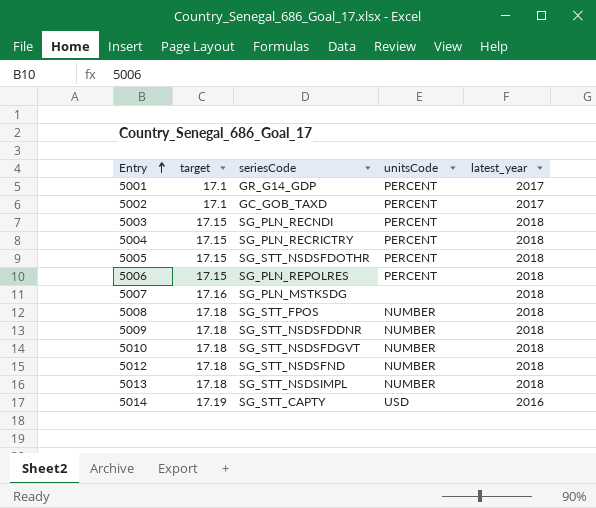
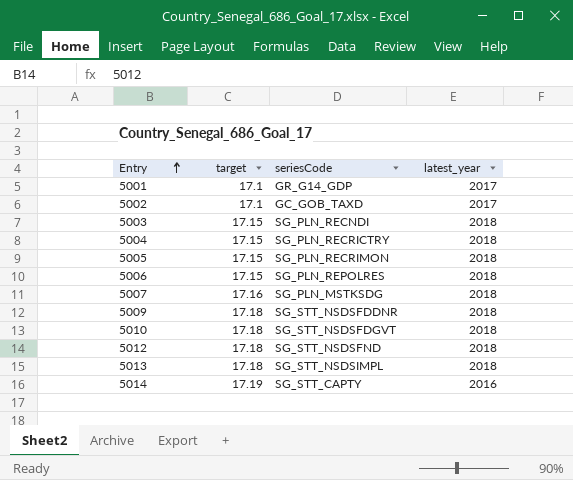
column unitsCode | position: 4 -> none
row 5008: 17.18 | SG_STT_FPOS | NUMBER | 2018 -> none
5005 | seriesCode: SG_STT_NSDSFDOTHR -> SG_PLN_RECRIMON

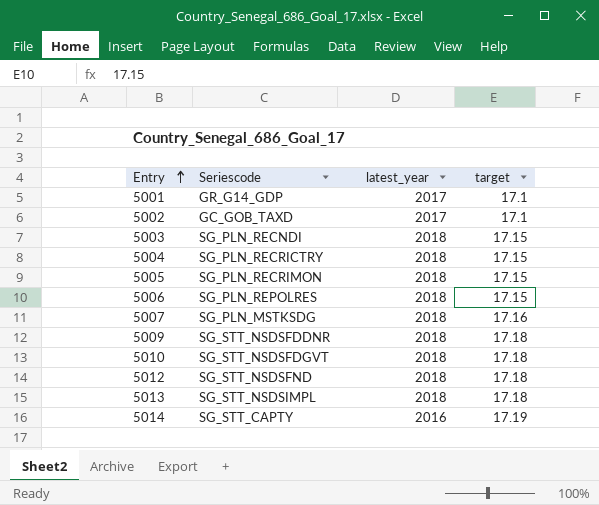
column name: seriesCode -> Seriescode
column target | position: 2 -> 4

